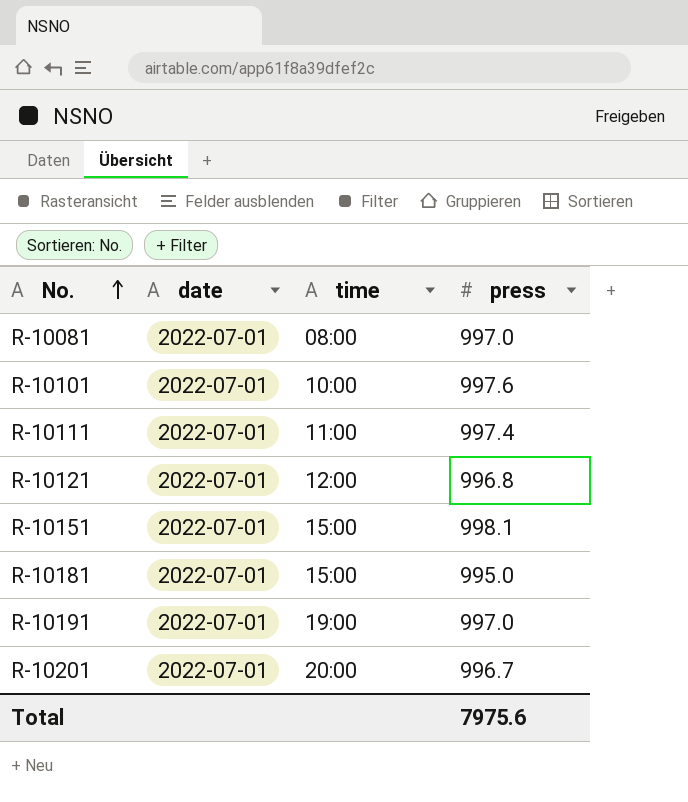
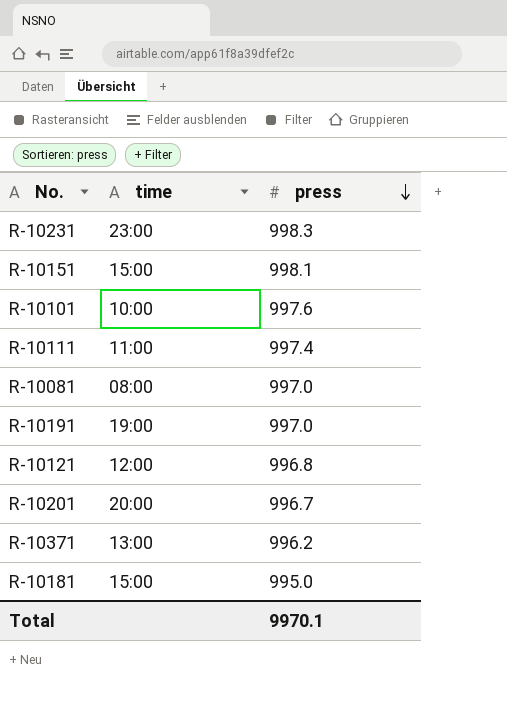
row order: No. ascending -> press descending
column date | position: 2 -> none
row R-10231: none -> 23:00 | 998.3
row R-10371: none -> 13:00 | 996.2
Total | press: 7975.6 -> 9970.1

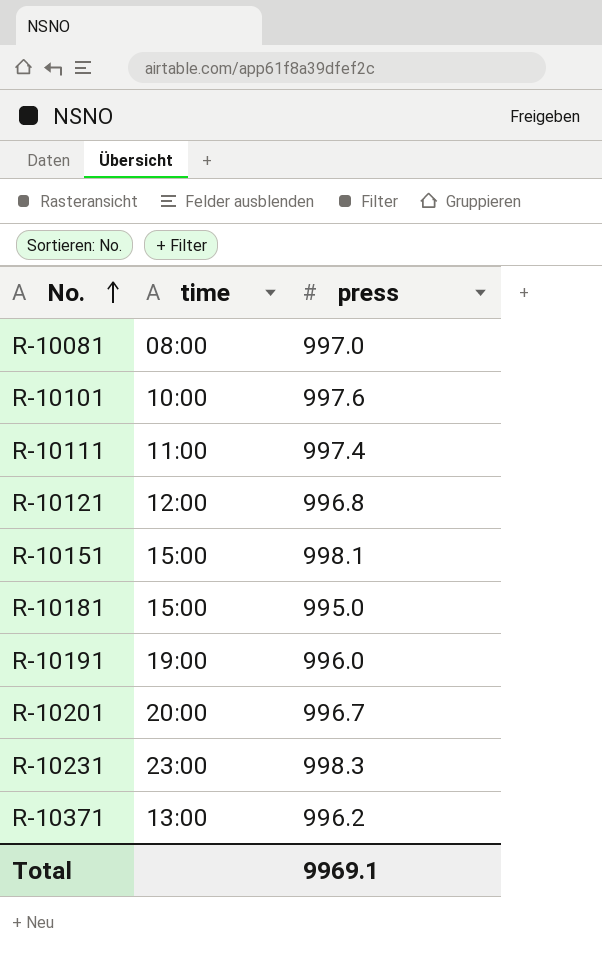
row order: press descending -> No. ascending
R-10191 | press: 997.0 -> 996.0
Total | press: 9970.1 -> 9969.1

